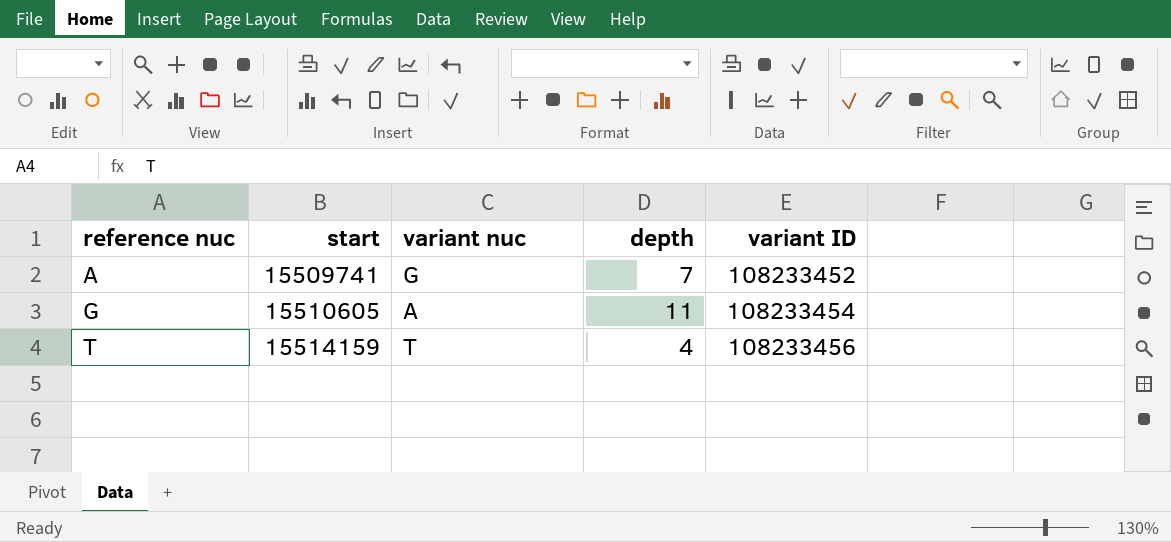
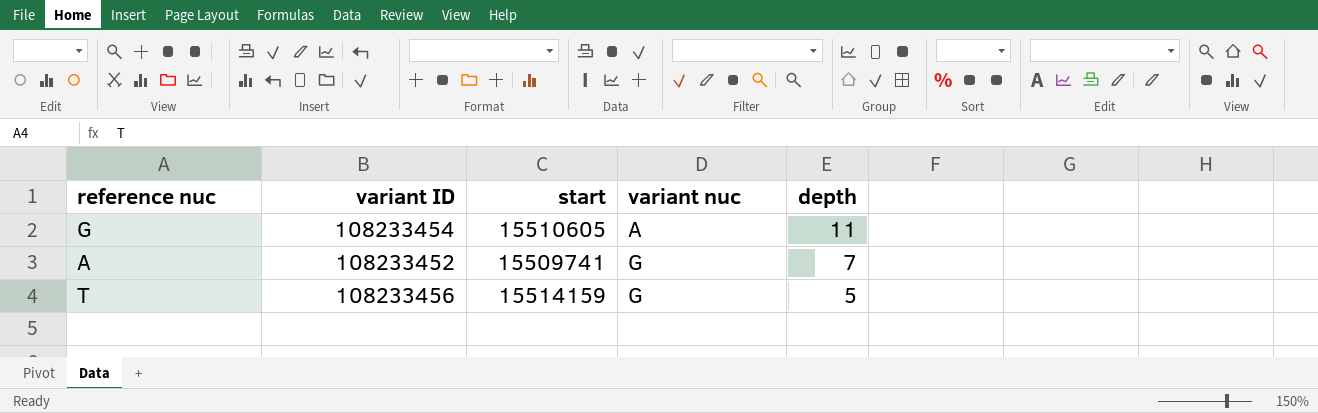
row order: reference nuc ascending -> variant nuc ascending
column variant ID | position: 5 -> 2
T | variant nuc: T -> G
T | depth: 4 -> 5

